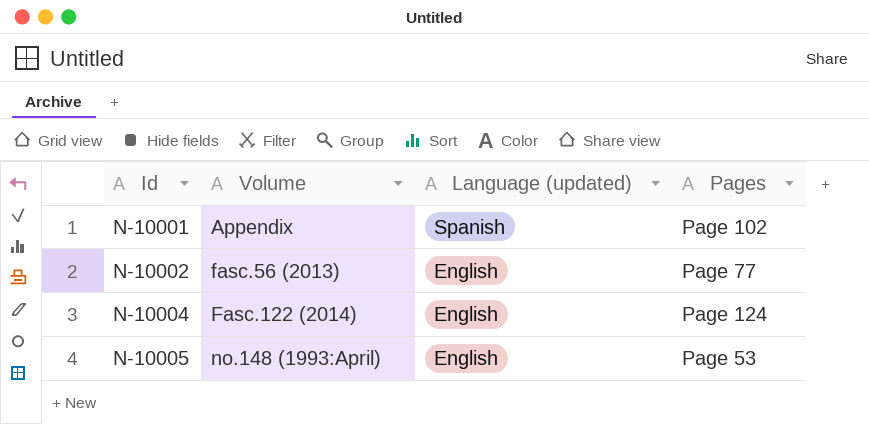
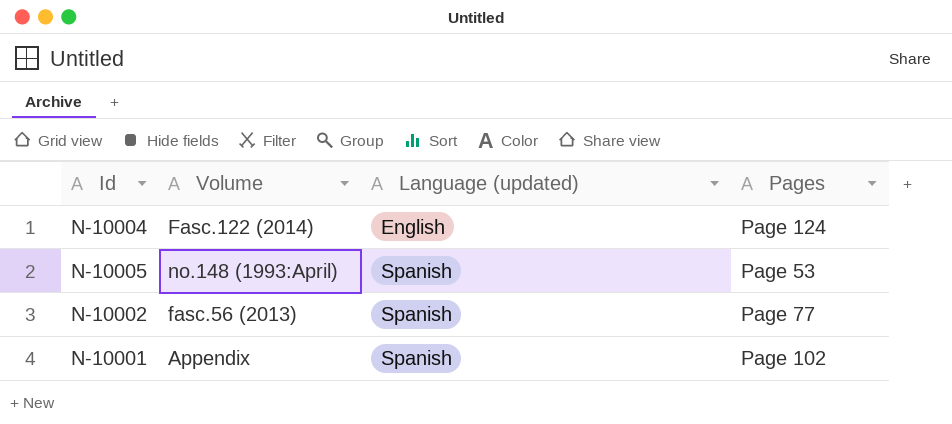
row order: Id ascending -> Language (updated) ascending
N-10005 | Language (updated): English -> Spanish
N-10002 | Language (updated): English -> Spanish

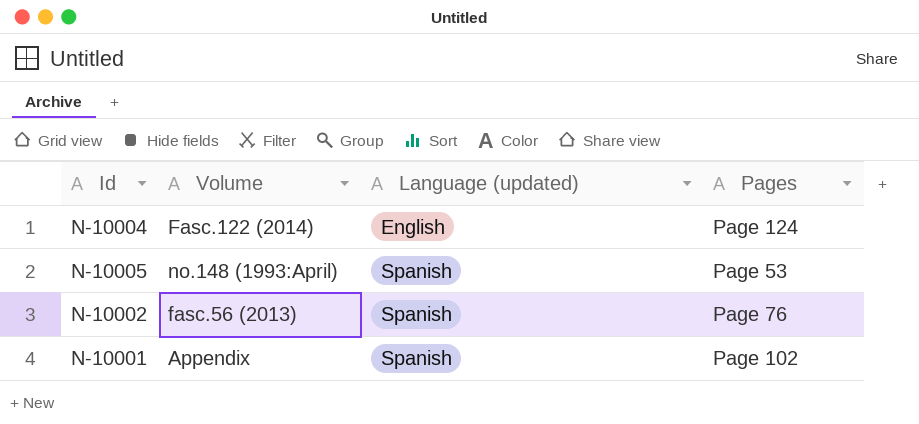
N-10002 | Pages: Page 77 -> Page 76

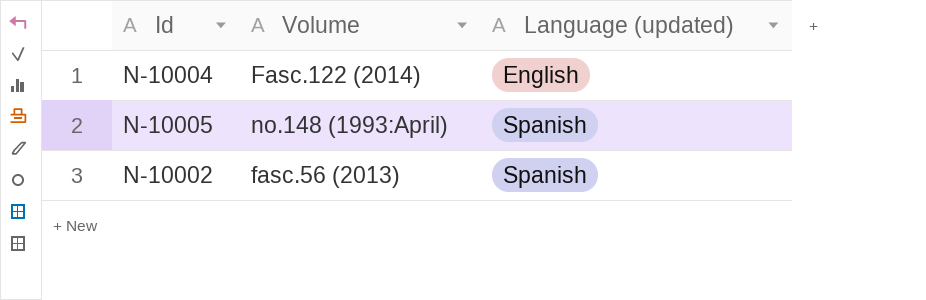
column Pages | position: 4 -> none
row N-10001: Appendix | Spanish | Page 102 -> none

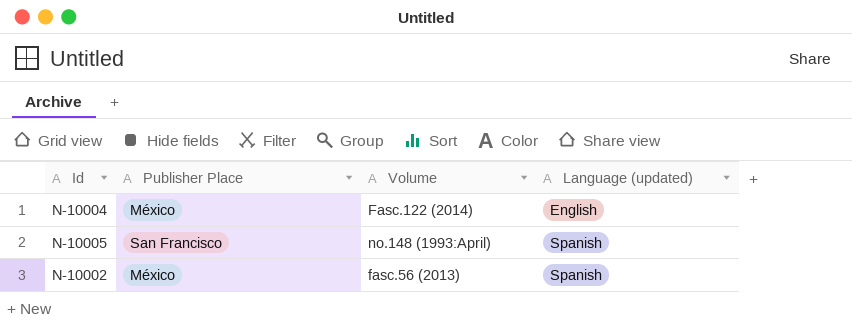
column Publisher Place | position: none -> 2

